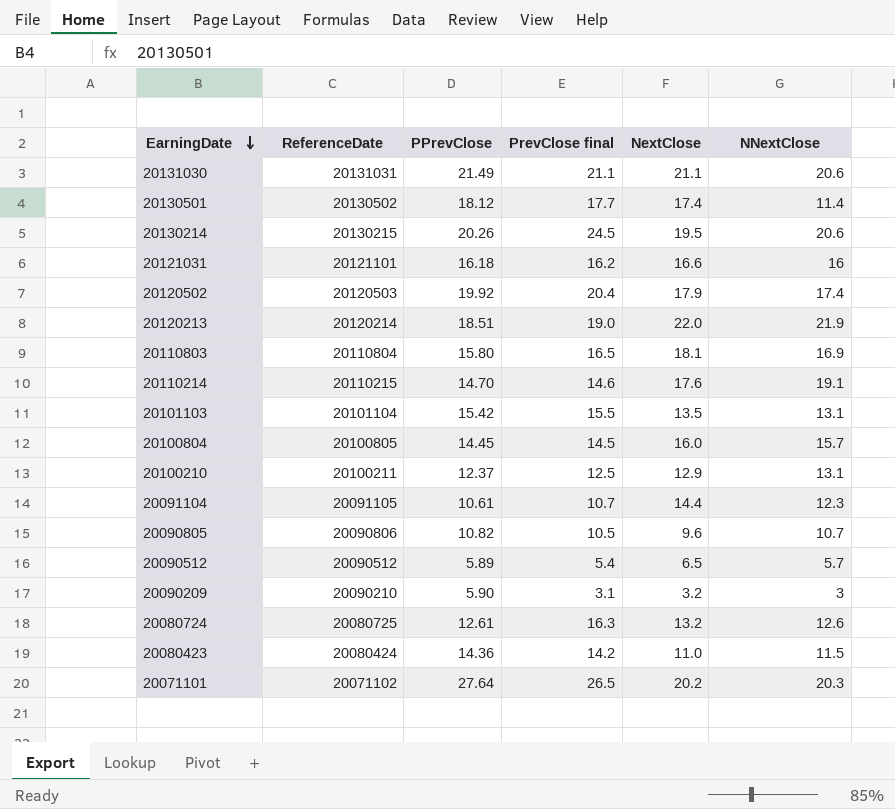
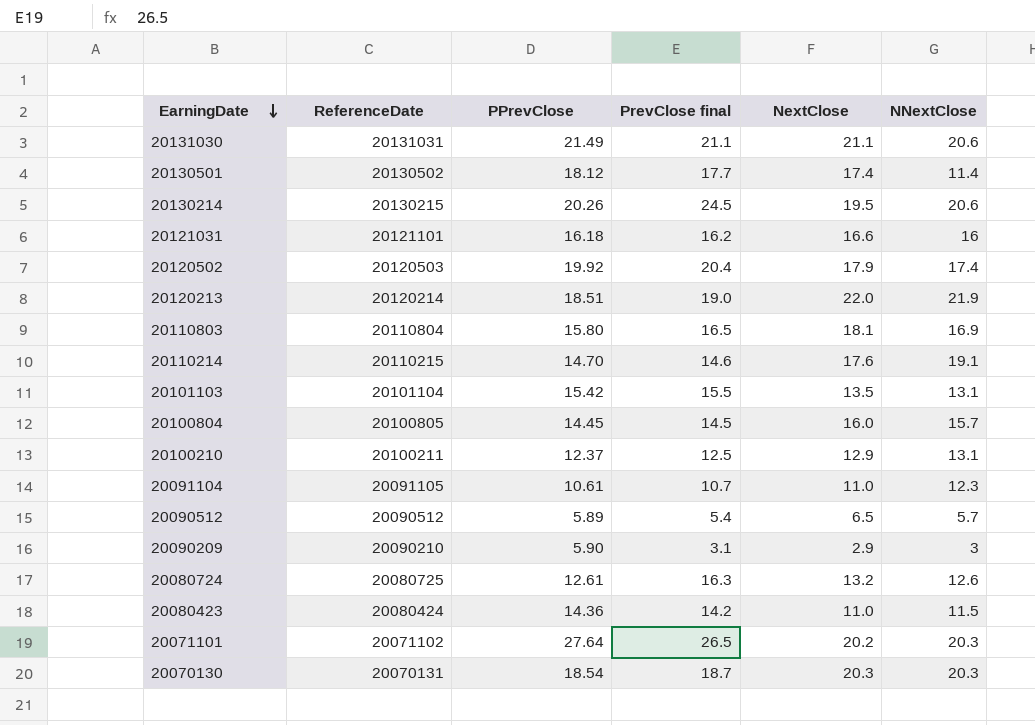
row 20090805: 20090806 | 10.82 | 10.5 | 9.6 | 10.7 -> none
20091104 | NextClose: 14.4 -> 11.0
20090209 | NextClose: 3.2 -> 2.9
row 20070130: none -> 20070131 | 18.54 | 18.7 | 20.3 | 20.3

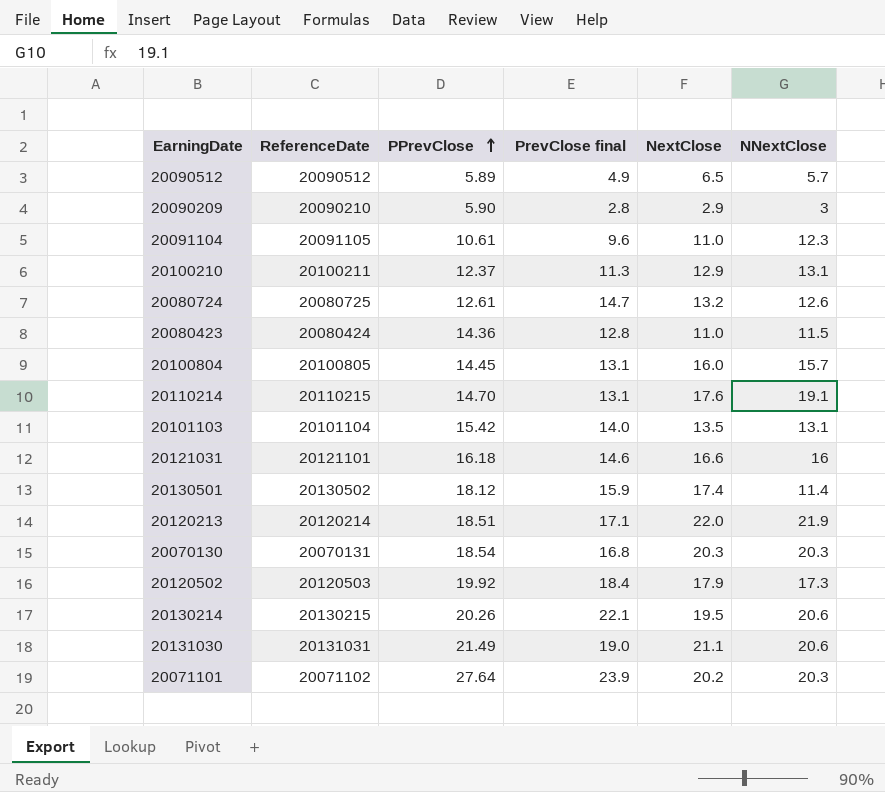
row order: EarningDate descending -> PPrevClose ascending
row 20110803: 20110804 | 15.80 | 16.5 | 18.1 | 16.9 -> none
20090512 | PrevClose final: 5.4 -> 4.9
20090209 | PrevClose final: 3.1 -> 2.8
20091104 | PrevClose final: 10.7 -> 9.6
20100210 | PrevClose final: 12.5 -> 11.3
20080724 | PrevClose final: 16.3 -> 14.7
20080423 | PrevClose final: 14.2 -> 12.8
20100804 | PrevClose final: 14.5 -> 13.1
20110214 | PrevClose final: 14.6 -> 13.1
20101103 | PrevClose final: 15.5 -> 14.0
20121031 | PrevClose final: 16.2 -> 14.6
20130501 | PrevClose final: 17.7 -> 15.9
20120213 | PrevClose final: 19.0 -> 17.1
20070130 | PrevClose final: 18.7 -> 16.8
20120502 | PrevClose final: 20.4 -> 18.4
20120502 | NNextClose: 17.4 -> 17.3
20130214 | PrevClose final: 24.5 -> 22.1
20131030 | PrevClose final: 21.1 -> 19.0
20071101 | PrevClose final: 26.5 -> 23.9

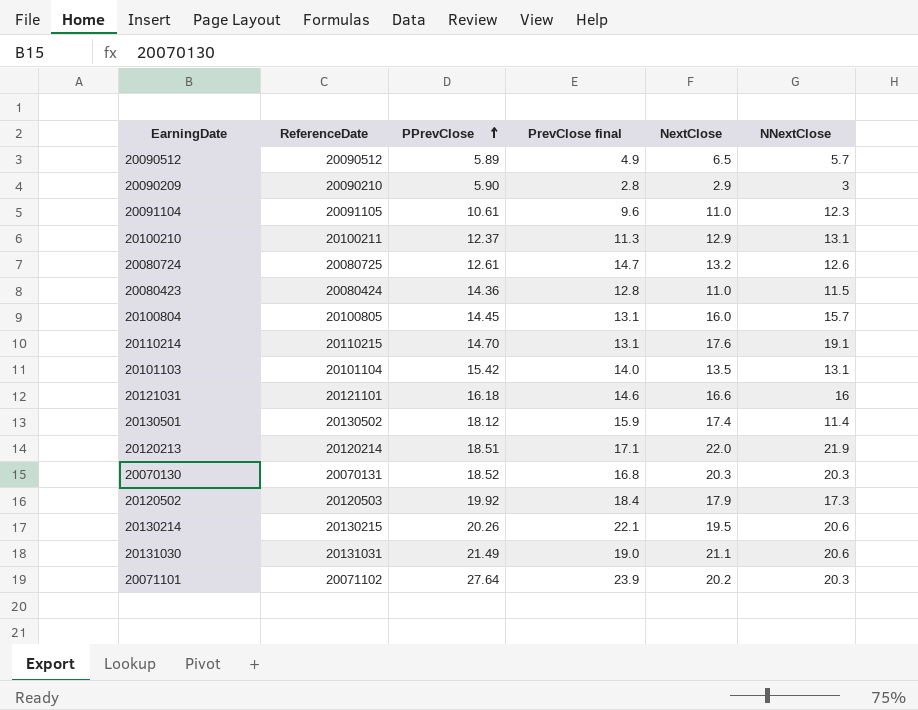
20070130 | PPrevClose: 18.54 -> 18.52

